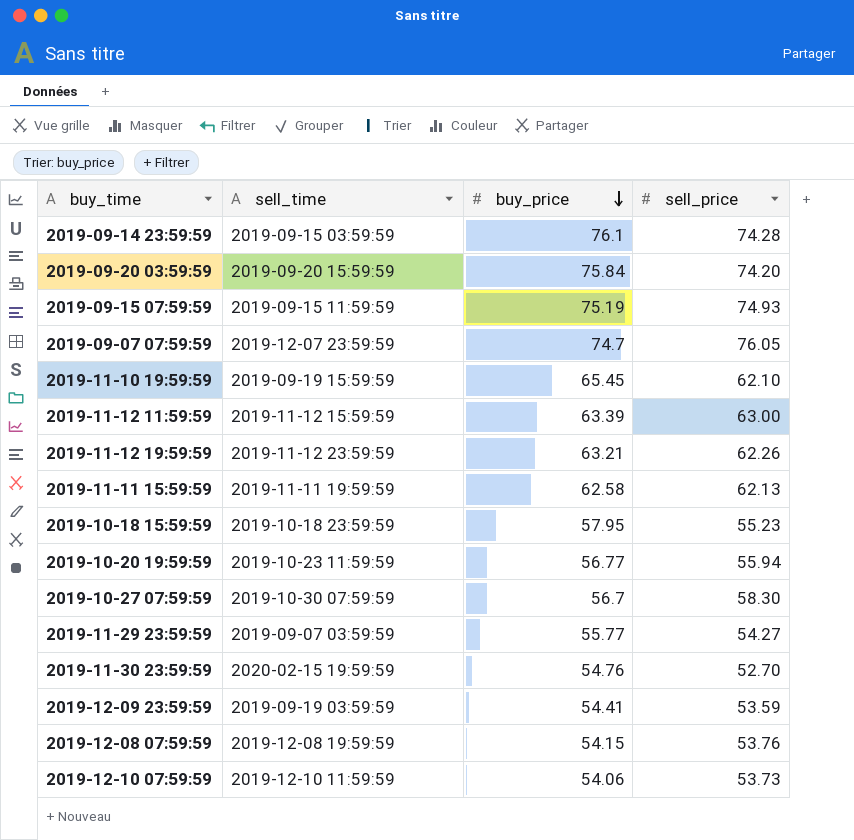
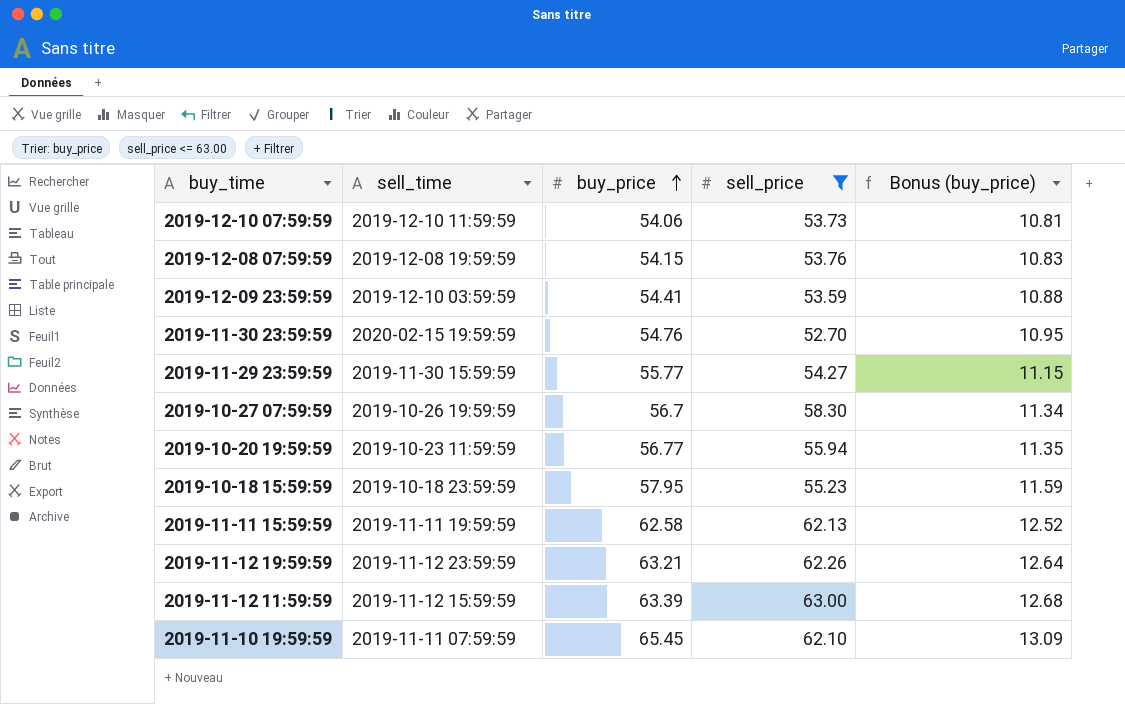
filter: none -> sell_price <= 63.00
row order: buy_price descending -> buy_price ascending
column Bonus (buy_price) | formula: none -> [buy_price] * 0.2
2019-12-09 23:59:59 | sell_time: 2019-09-19 03:59:59 -> 2019-12-10 03:59:59
2019-11-29 23:59:59 | sell_time: 2019-09-07 03:59:59 -> 2019-11-30 15:59:59
2019-10-27 07:59:59 | sell_time: 2019-10-30 07:59:59 -> 2019-10-26 19:59:59
2019-11-10 19:59:59 | sell_time: 2019-09-19 15:59:59 -> 2019-11-11 07:59:59

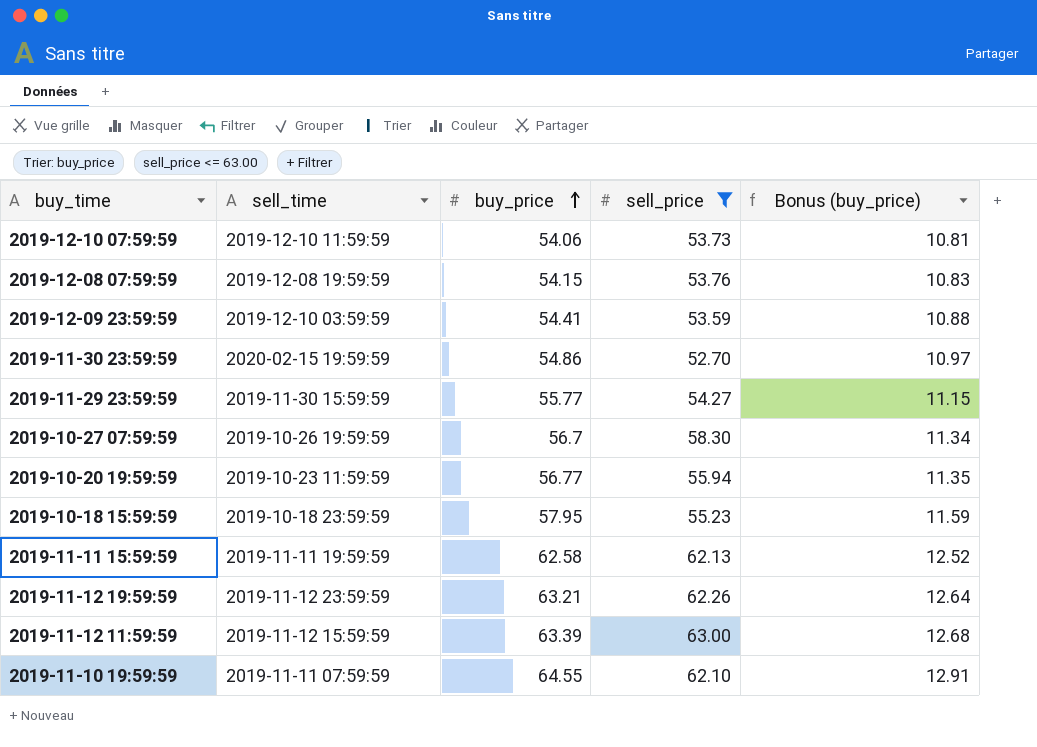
2019-11-30 23:59:59 | buy_price: 54.76 -> 54.86
2019-11-30 23:59:59 | Bonus (buy_price): 10.95 -> 10.97
2019-11-10 19:59:59 | buy_price: 65.45 -> 64.55
2019-11-10 19:59:59 | Bonus (buy_price): 13.09 -> 12.91

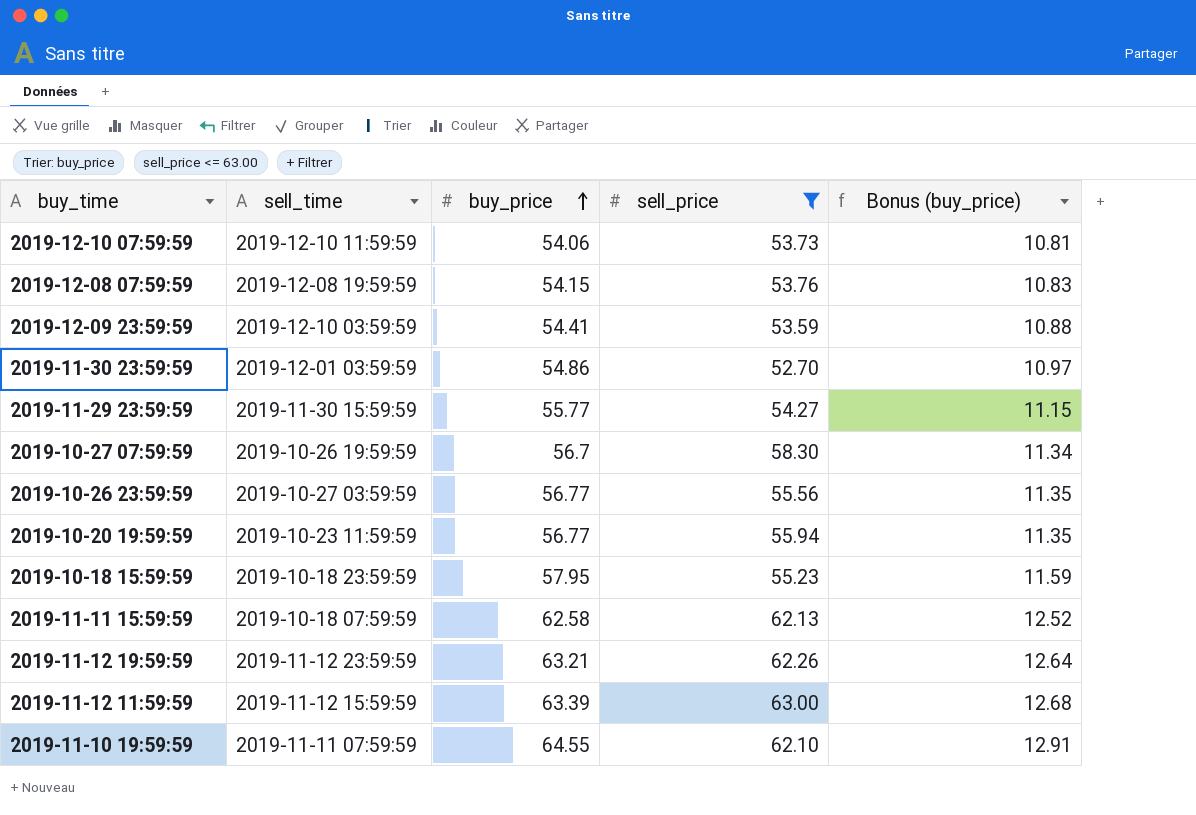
2019-11-30 23:59:59 | sell_time: 2020-02-15 19:59:59 -> 2019-12-01 03:59:59
row 2019-10-26 23:59:59: none -> 2019-10-27 03:59:59 | 56.77 | 55.56 | 11.35
2019-11-11 15:59:59 | sell_time: 2019-11-11 19:59:59 -> 2019-10-18 07:59:59

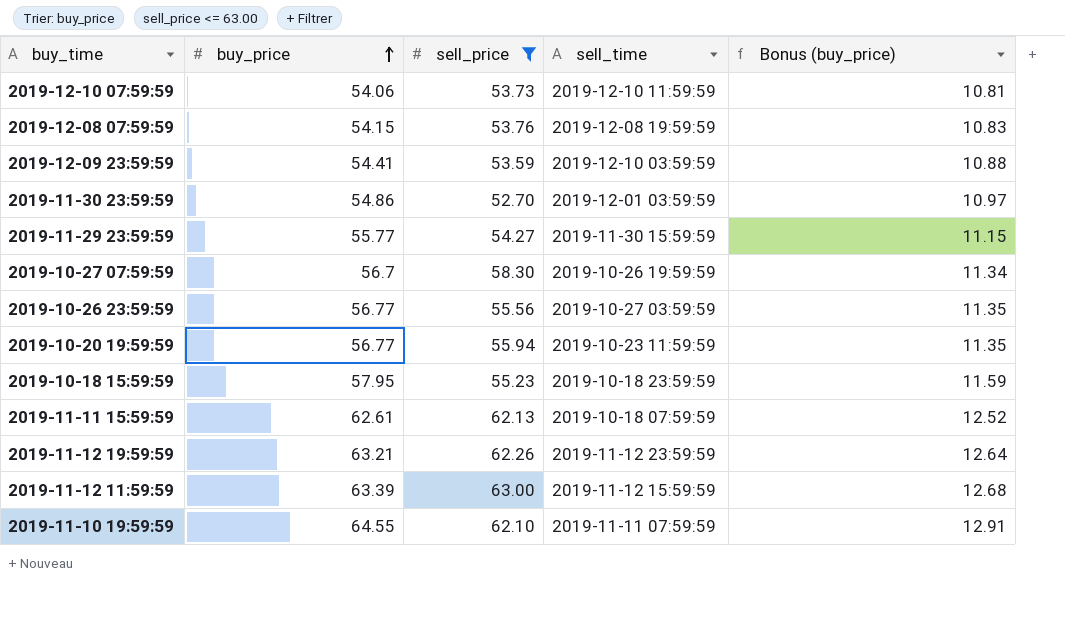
column sell_time | position: 2 -> 4
2019-11-11 15:59:59 | buy_price: 62.58 -> 62.61

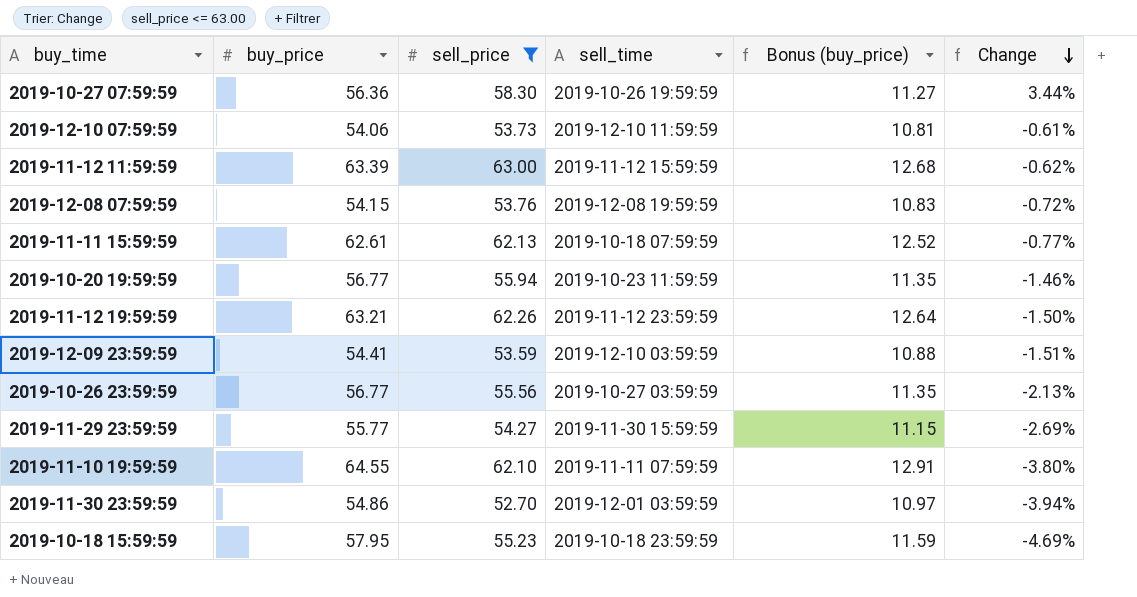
row order: buy_price ascending -> Change descending
column Change | formula: none -> ([sell_price] - [buy_price]) / [buy_price]
2019-10-27 07:59:59 | buy_price: 56.7 -> 56.36
2019-10-27 07:59:59 | Bonus (buy_price): 11.34 -> 11.27

